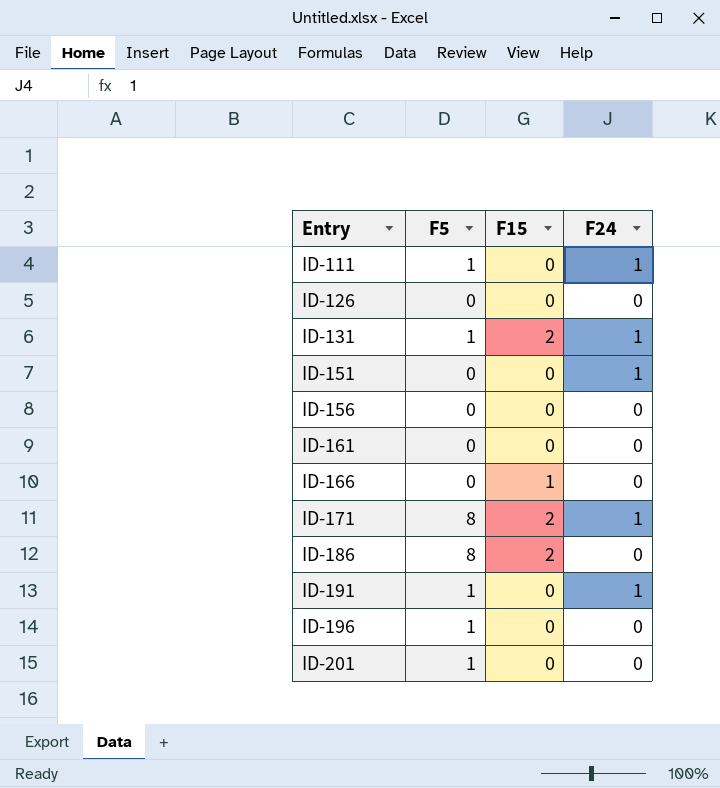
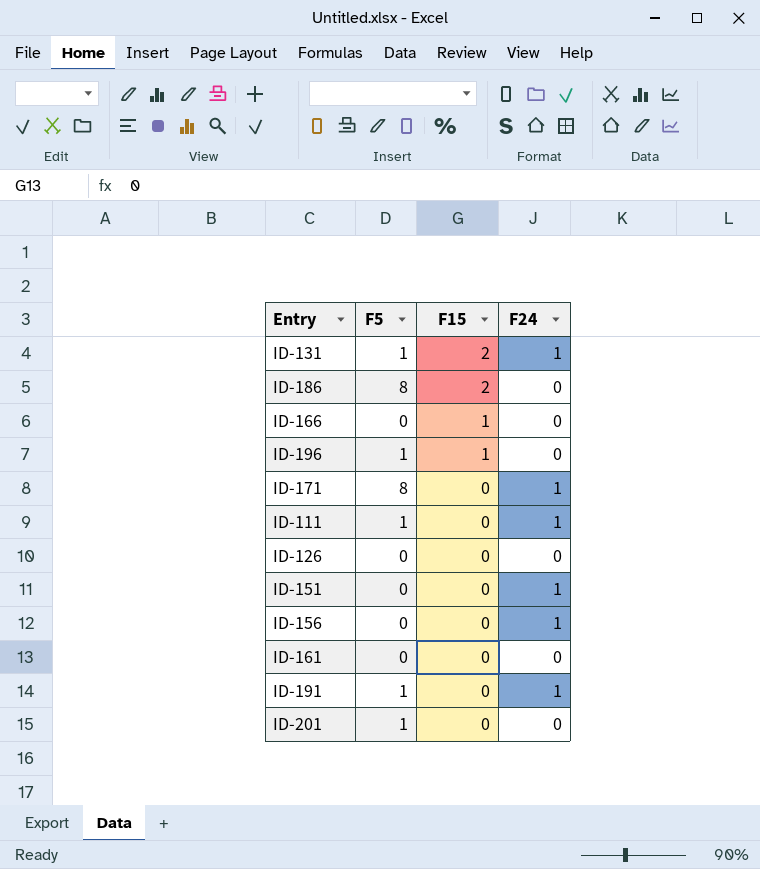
row order: Entry ascending -> F15 descending
ID-196 | F15: 0 -> 1
ID-171 | F15: 2 -> 0
ID-156 | F24: 0 -> 1

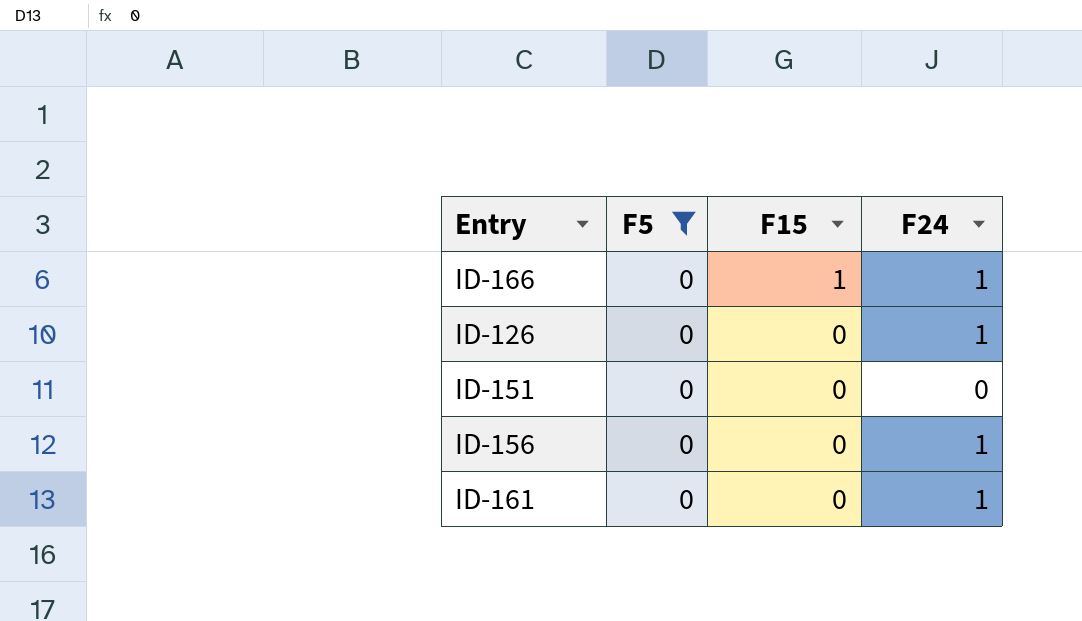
filter: none -> F5 = 0
ID-166 | F24: 0 -> 1
ID-126 | F24: 0 -> 1
ID-151 | F24: 1 -> 0
ID-161 | F24: 0 -> 1

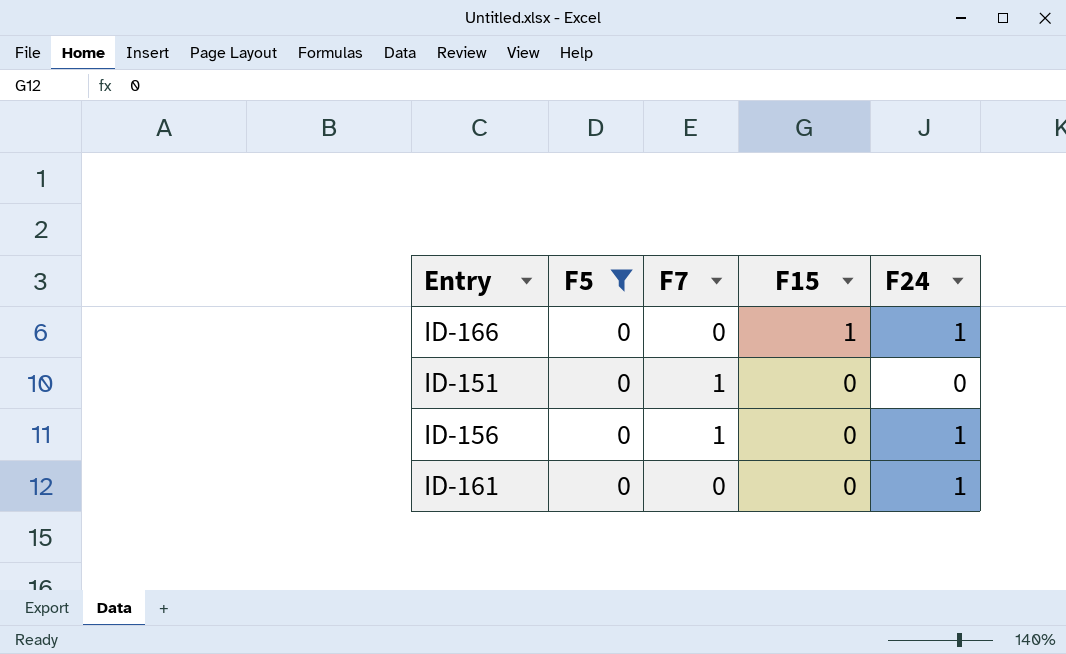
column F7 | position: none -> 3
row ID-126: 0 | 0 | 1 -> none

